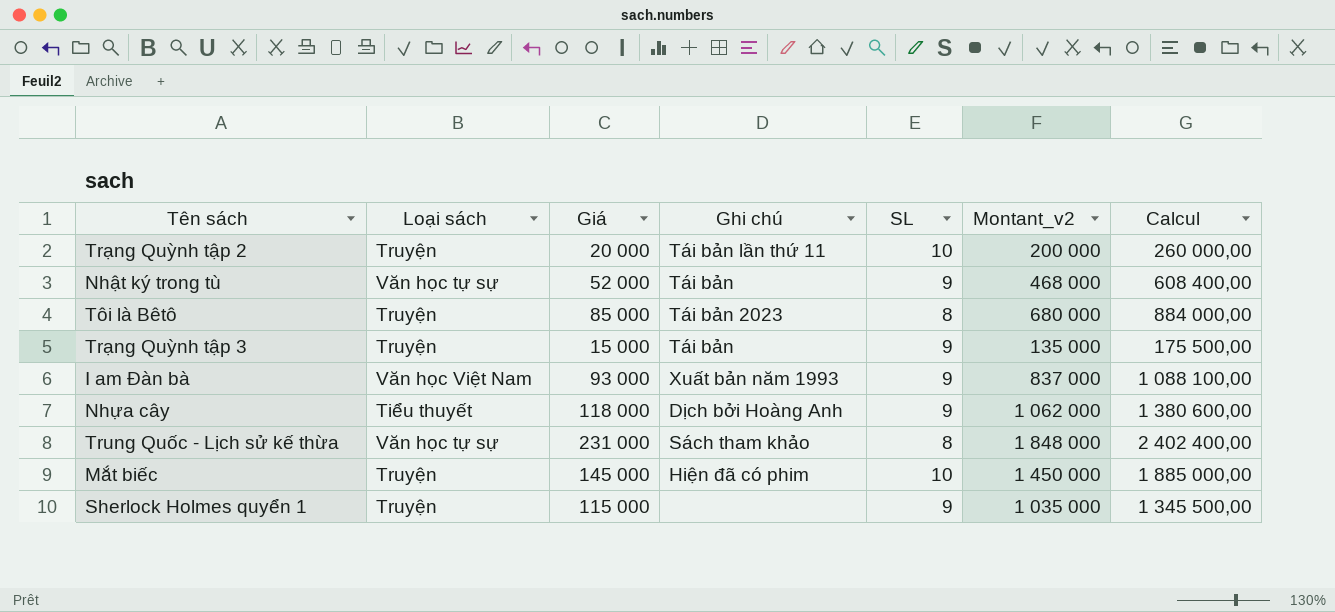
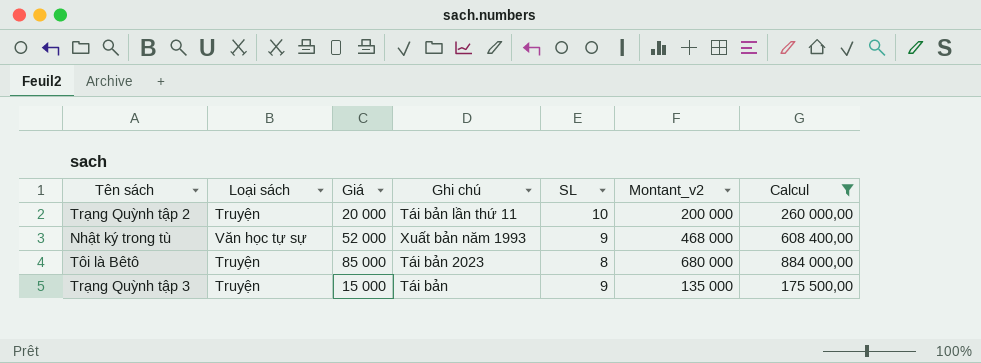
filter: none -> Calcul <= 884 000,00
Nhật ký trong tù | Ghi chú: Tái bản -> Xuất bản năm 1993

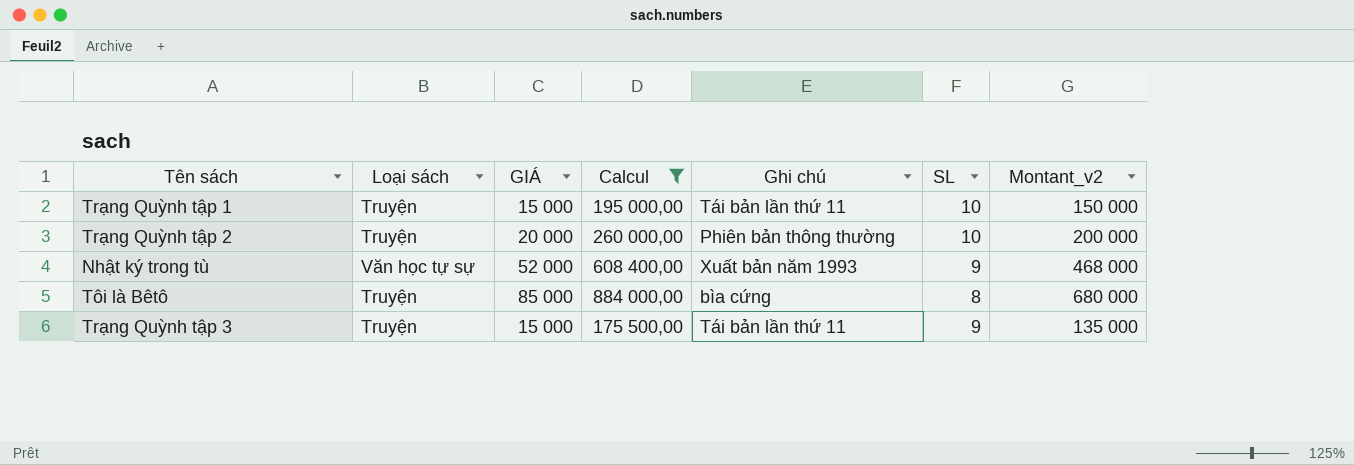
column name: Giá -> GIÁ
column Calcul | position: 7 -> 4
row Trạng Quỳnh tập 1: none -> Truyện | 15 000 | 195 000,00 | Tái bản lần thứ 11 | 10 | 150 000
Trạng Quỳnh tập 2 | Ghi chú: Tái bản lần thứ 11 -> Phiên bản thông thường
Tôi là Bêtô | Ghi chú: Tái bản 2023 -> bìa cứng
Trạng Quỳnh tập 3 | Ghi chú: Tái bản -> Tái bản lần thứ 11

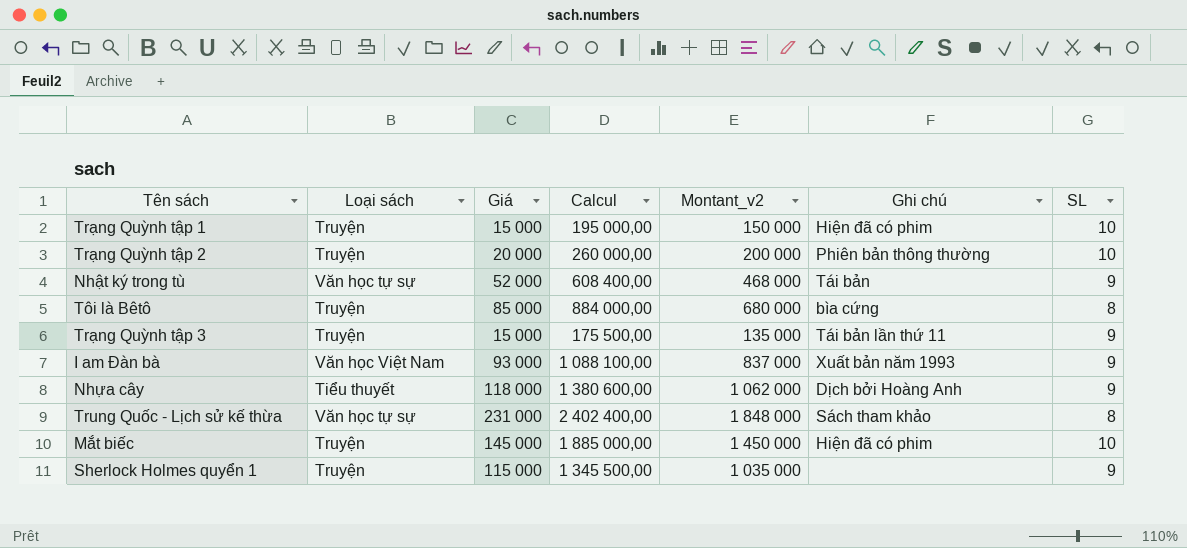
filter: Calcul <= 884 000,00 -> none
column name: GIÁ -> Giá
column Montant_v2 | position: 7 -> 5
Trạng Quỳnh tập 1 | Ghi chú: Tái bản lần thứ 11 -> Hiện đã có phim
Nhật ký trong tù | Ghi chú: Xuất bản năm 1993 -> Tái bản

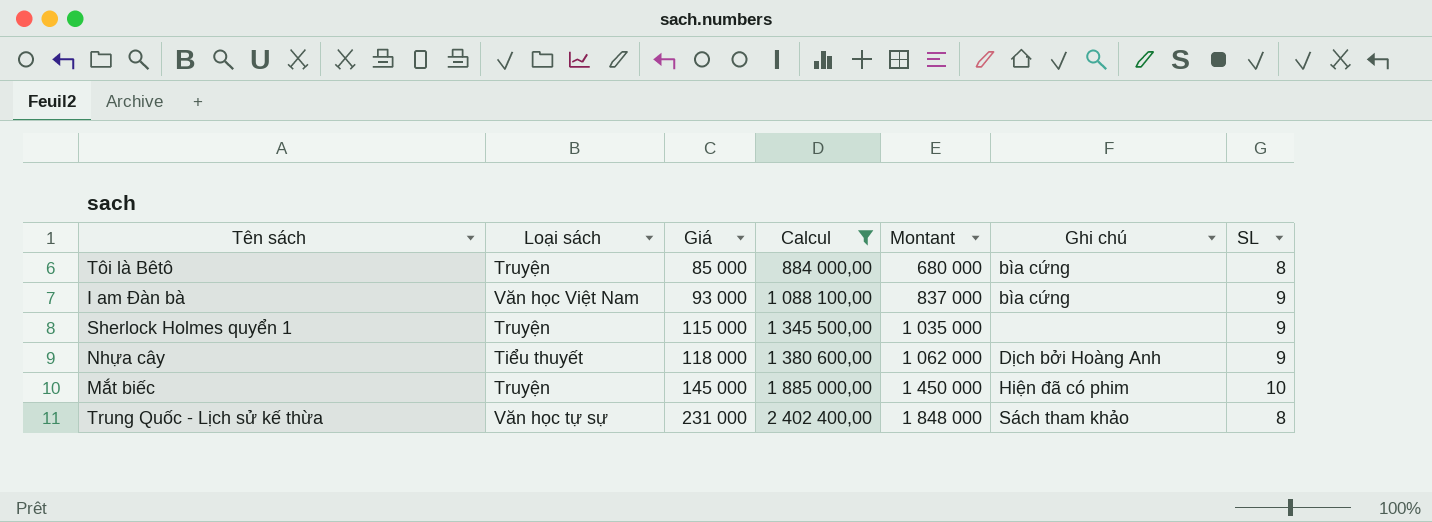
filter: none -> Calcul >= 884 000,00
row order: none -> Giá ascending
column name: Montant_v2 -> Montant
I am Đàn bà | Ghi chú: Xuất bản năm 1993 -> bìa cứng

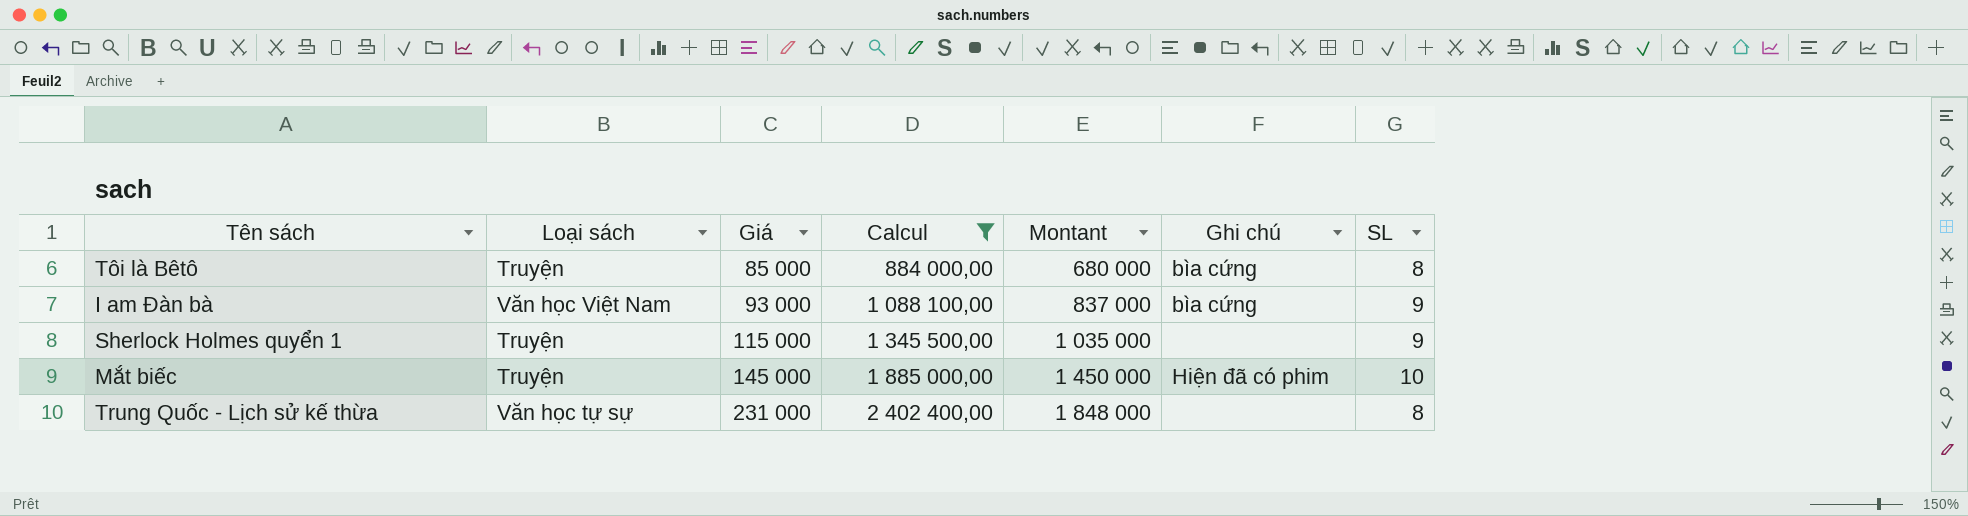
row Nhựa cây: Tiểu thuyết | 118 000 | 1 380 600,00 | 1 062 000 | Dịch bởi Hoàng Anh | 9 -> none
Trung Quốc - Lịch sử kế thừa | Ghi chú: Sách tham khảo -> none

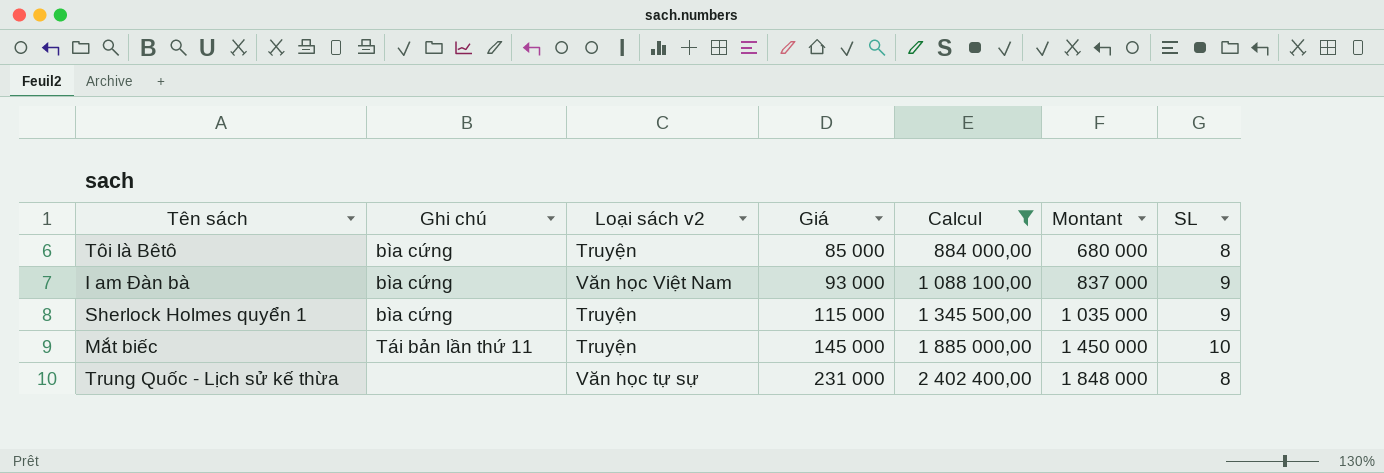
column Ghi chú | position: 6 -> 2
column name: Loại sách -> Loại sách v2
Sherlock Holmes quyển 1 | Ghi chú: none -> bìa cứng
Mắt biếc | Ghi chú: Hiện đã có phim -> Tái bản lần thứ 11

